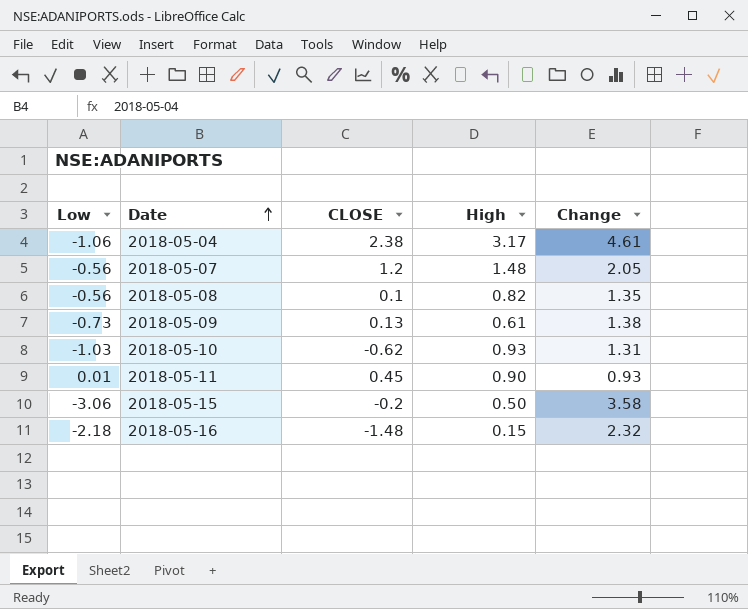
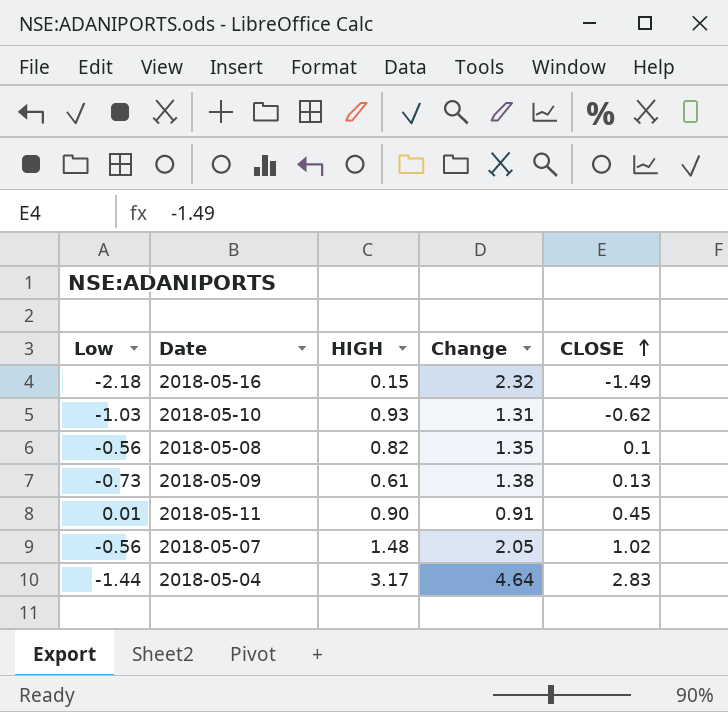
row order: Date ascending -> CLOSE ascending
column name: High -> HIGH
column CLOSE | position: 3 -> 5
row 2018-05-15: -3.06 | -0.2 | 0.50 | 3.58 -> none
2018-05-16 | CLOSE: -1.48 -> -1.49
2018-05-11 | Change: 0.93 -> 0.91
2018-05-07 | CLOSE: 1.2 -> 1.02
2018-05-04 | Low: -1.06 -> -1.44
2018-05-04 | Change: 4.61 -> 4.64
2018-05-04 | CLOSE: 2.38 -> 2.83

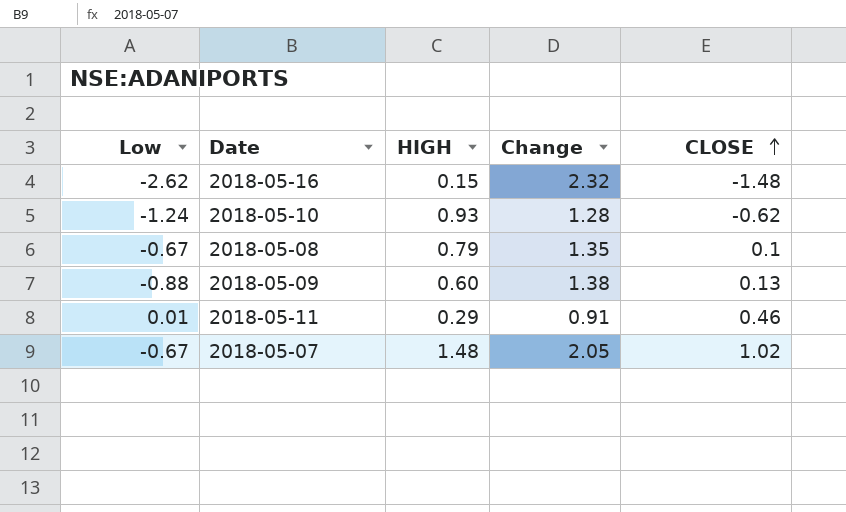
row 2018-05-04: -1.44 | 3.17 | 4.64 | 2.83 -> none
2018-05-16 | Low: -2.18 -> -2.62
2018-05-16 | CLOSE: -1.49 -> -1.48
2018-05-10 | Low: -1.03 -> -1.24
2018-05-10 | Change: 1.31 -> 1.28
2018-05-08 | Low: -0.56 -> -0.67
2018-05-08 | HIGH: 0.82 -> 0.79
2018-05-09 | Low: -0.73 -> -0.88
2018-05-09 | HIGH: 0.61 -> 0.60
2018-05-11 | HIGH: 0.90 -> 0.29
2018-05-11 | CLOSE: 0.45 -> 0.46
2018-05-07 | Low: -0.56 -> -0.67

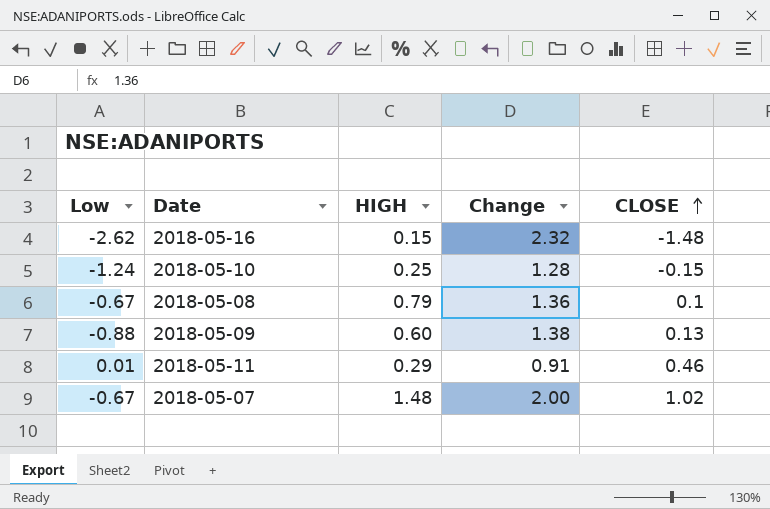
2018-05-10 | HIGH: 0.93 -> 0.25
2018-05-10 | CLOSE: -0.62 -> -0.15
2018-05-08 | Change: 1.35 -> 1.36
2018-05-07 | Change: 2.05 -> 2.00

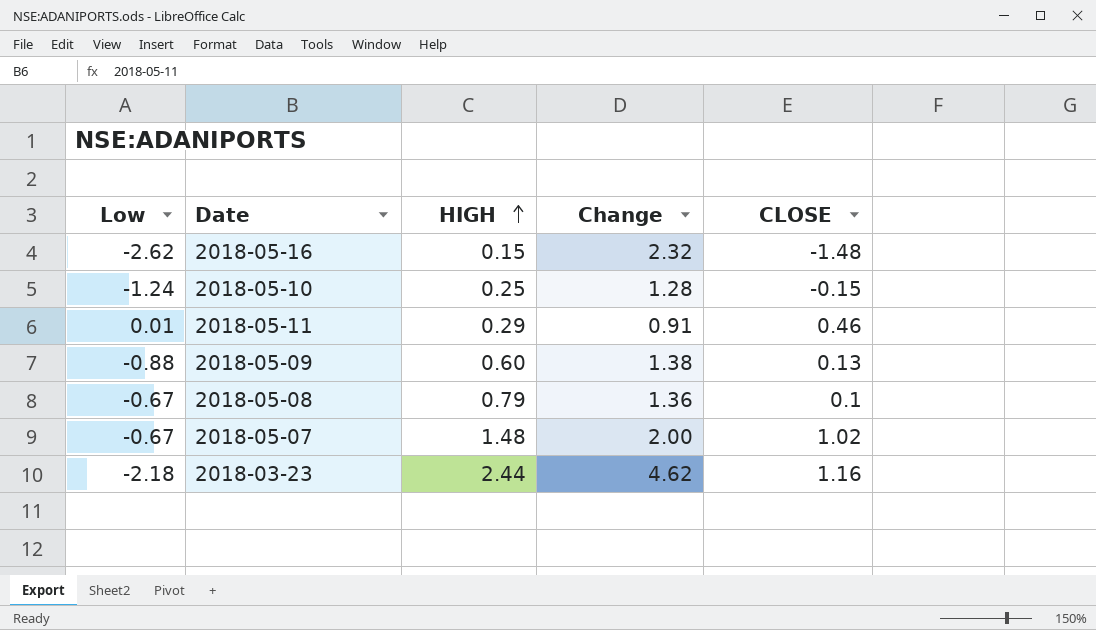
row order: CLOSE ascending -> HIGH ascending
row 2018-03-23: none -> -2.18 | 2.44 | 4.62 | 1.16

